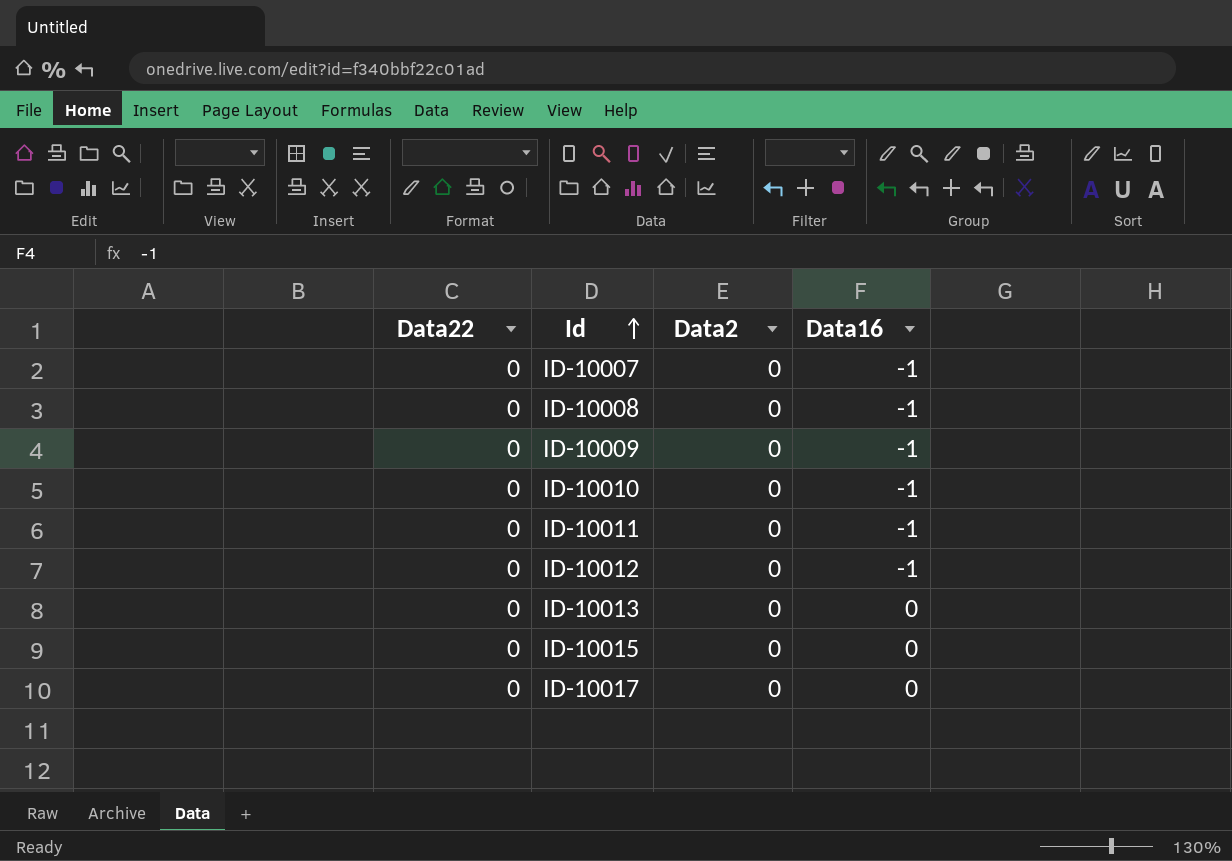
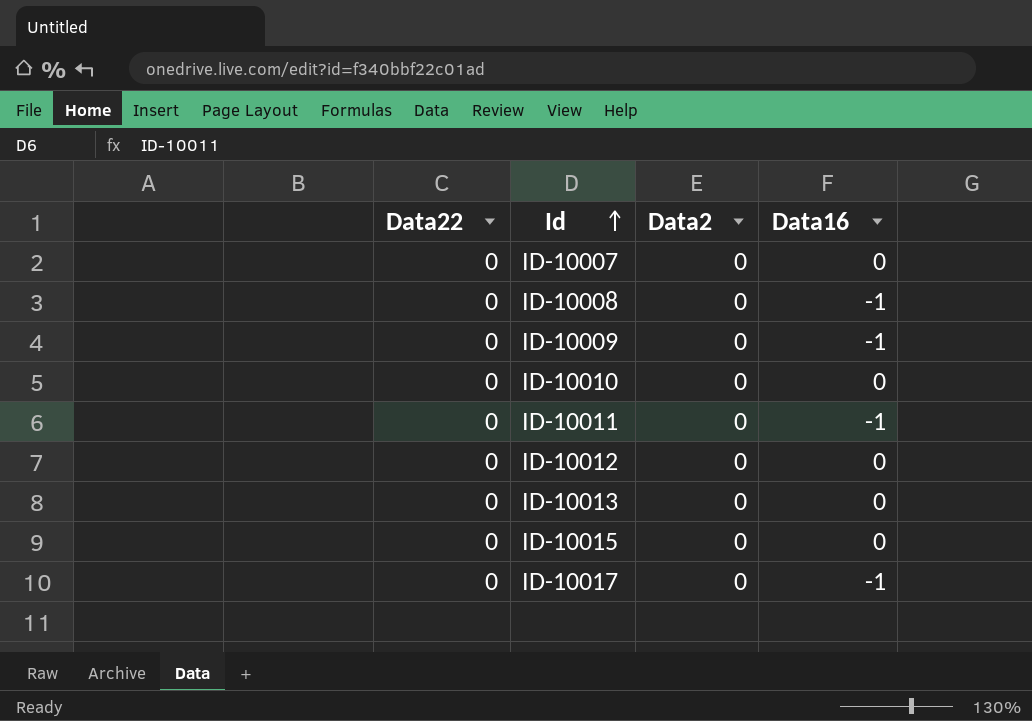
ID-10007 | Data16: -1 -> 0
ID-10010 | Data16: -1 -> 0
ID-10012 | Data16: -1 -> 0
ID-10017 | Data16: 0 -> -1

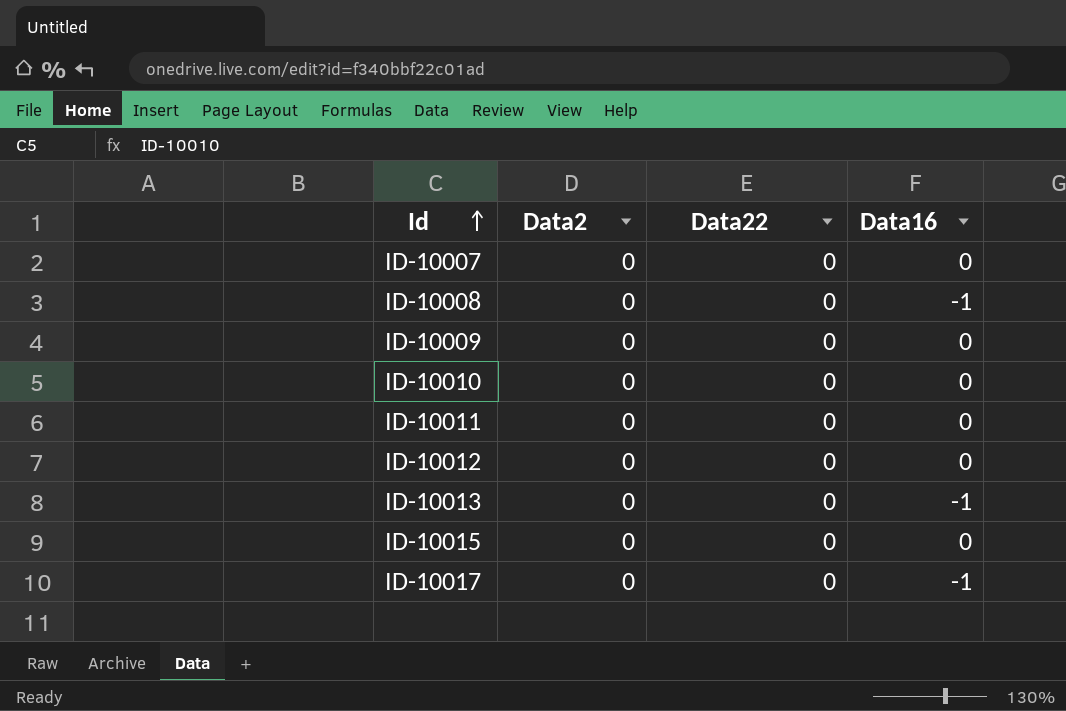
column Data22 | position: 1 -> 3
ID-10009 | Data16: -1 -> 0
ID-10011 | Data16: -1 -> 0
ID-10013 | Data16: 0 -> -1

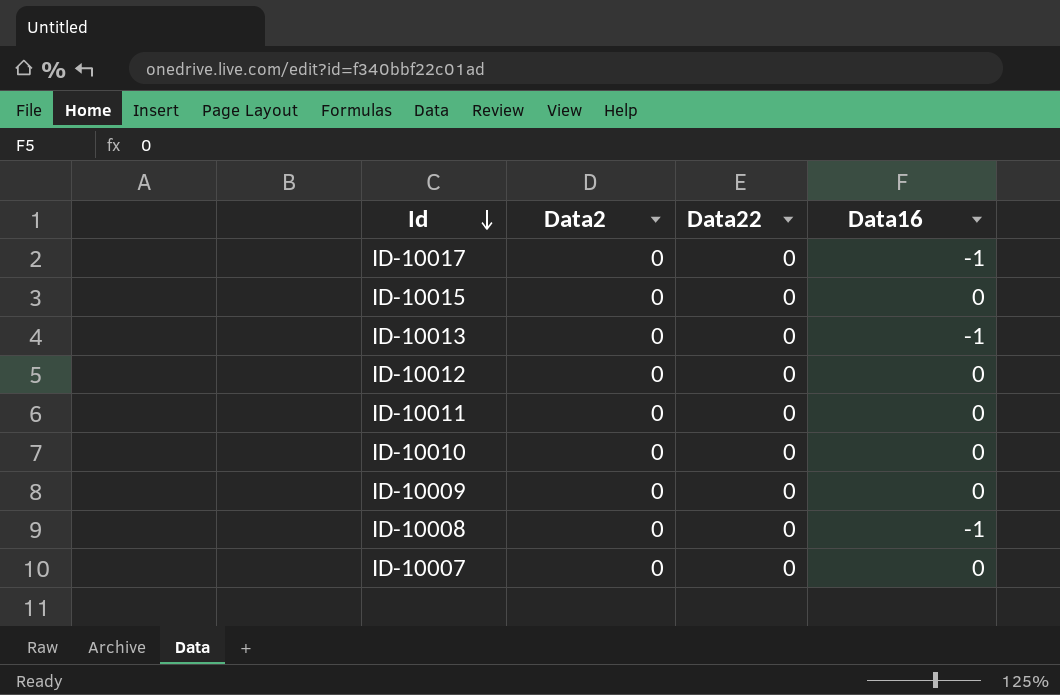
row order: Id ascending -> Id descending

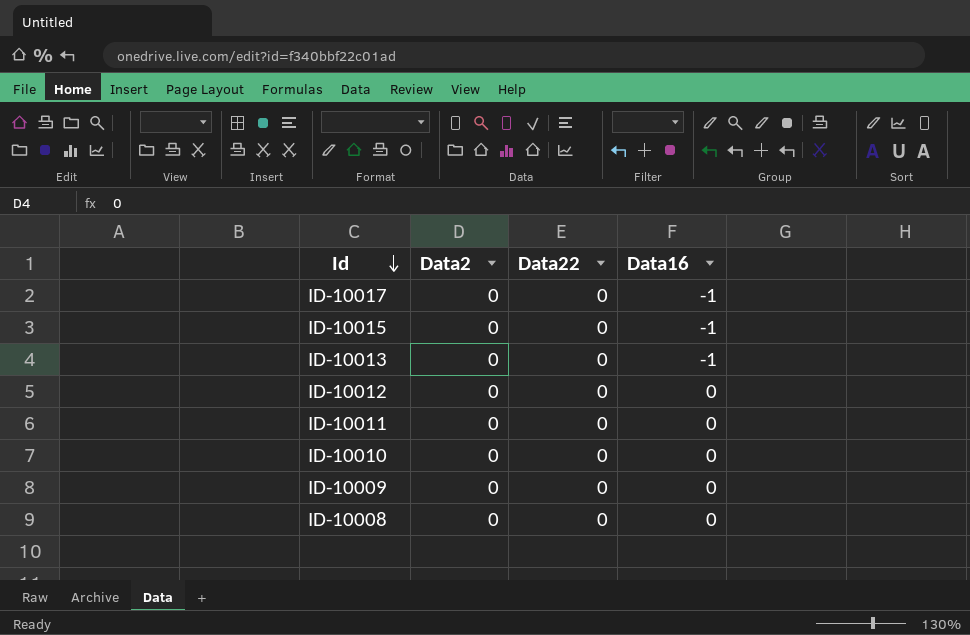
row ID-10007: 0 | 0 | 0 -> none
ID-10015 | Data16: 0 -> -1
ID-10008 | Data16: -1 -> 0

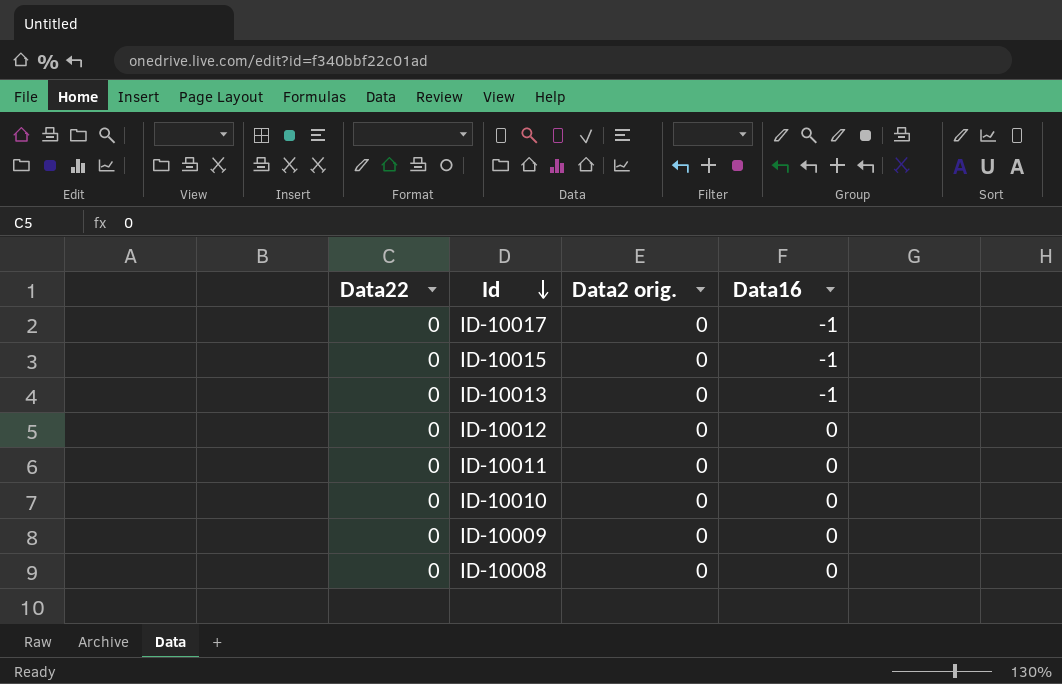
column Data22 | position: 3 -> 1
column name: Data2 -> Data2 orig.

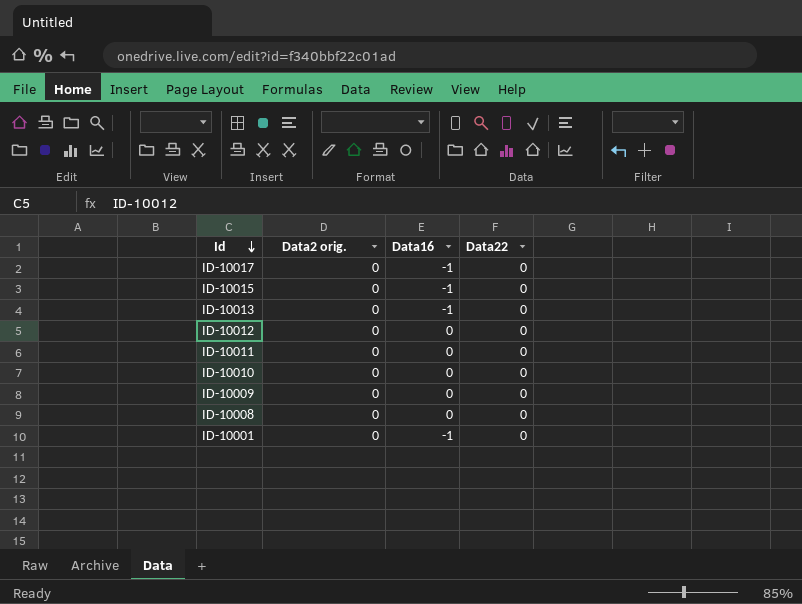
column Data22 | position: 1 -> 4
row ID-10001: none -> 0 | -1 | 0

